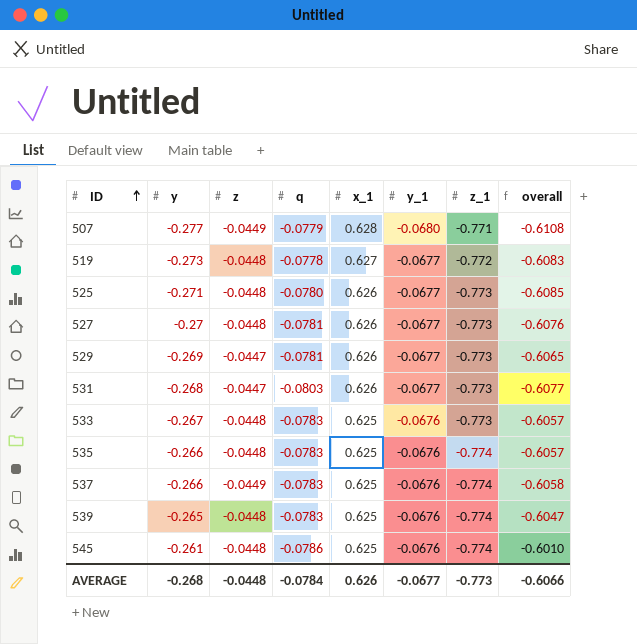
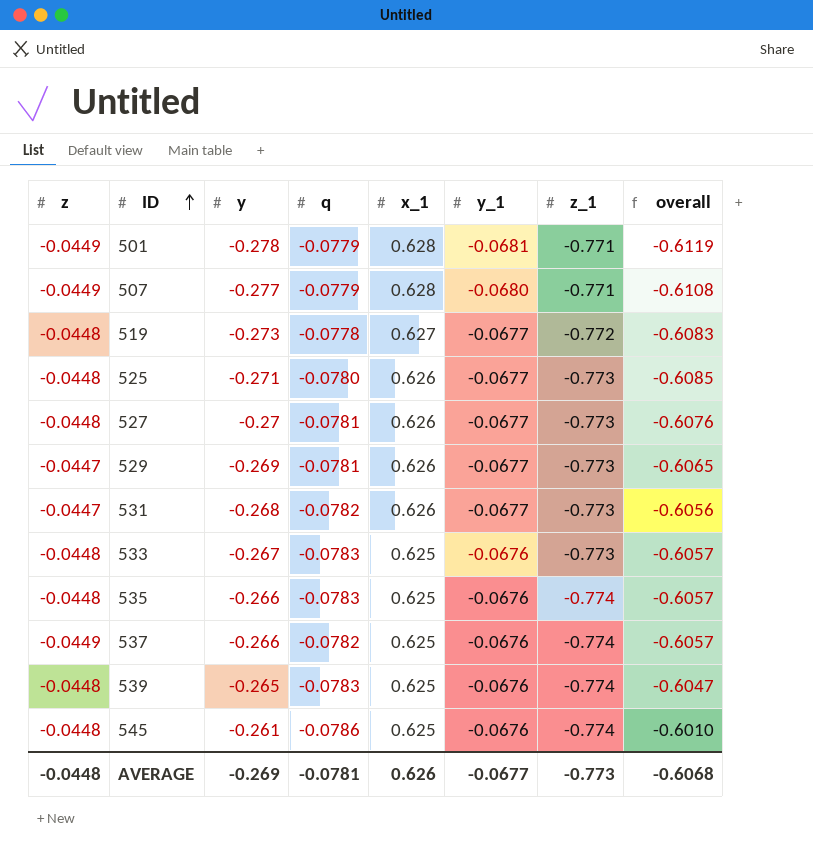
column z | position: 3 -> 1
row 501: none -> -0.0449 | -0.278 | -0.0779 | 0.628 | -0.0681 | -0.771 | -0.6119
531 | q: -0.0803 -> -0.0782
531 | overall: -0.6077 -> -0.6056
537 | q: -0.0783 -> -0.0782
537 | overall: -0.6058 -> -0.6057
AVERAGE | y: -0.268 -> -0.269
AVERAGE | q: -0.0784 -> -0.0781
AVERAGE | overall: -0.6066 -> -0.6068

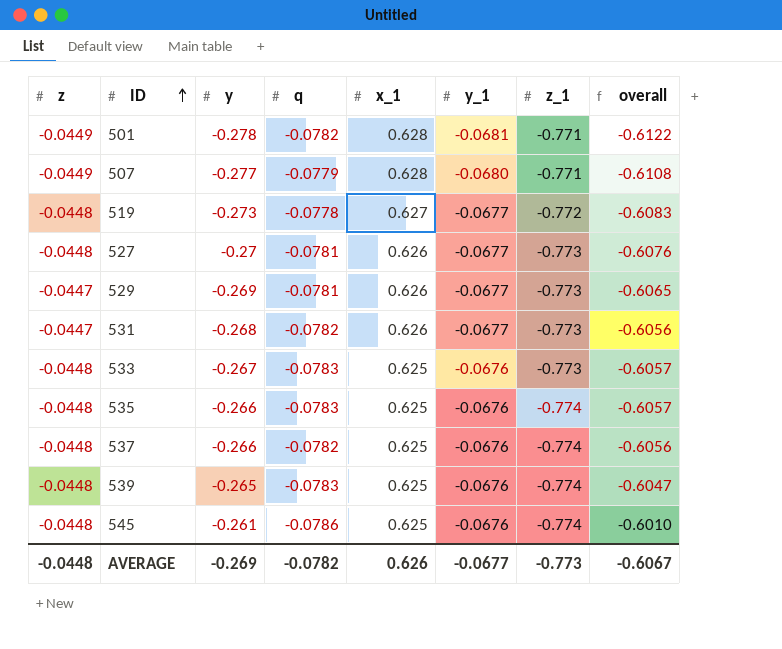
row 525: -0.0448 | -0.271 | -0.0780 | 0.626 | -0.0677 | -0.773 | -0.6085 -> none
501 | q: -0.0779 -> -0.0782
501 | overall: -0.6119 -> -0.6122
537 | z: -0.0449 -> -0.0448
537 | overall: -0.6057 -> -0.6056
AVERAGE | q: -0.0781 -> -0.0782
AVERAGE | overall: -0.6068 -> -0.6067

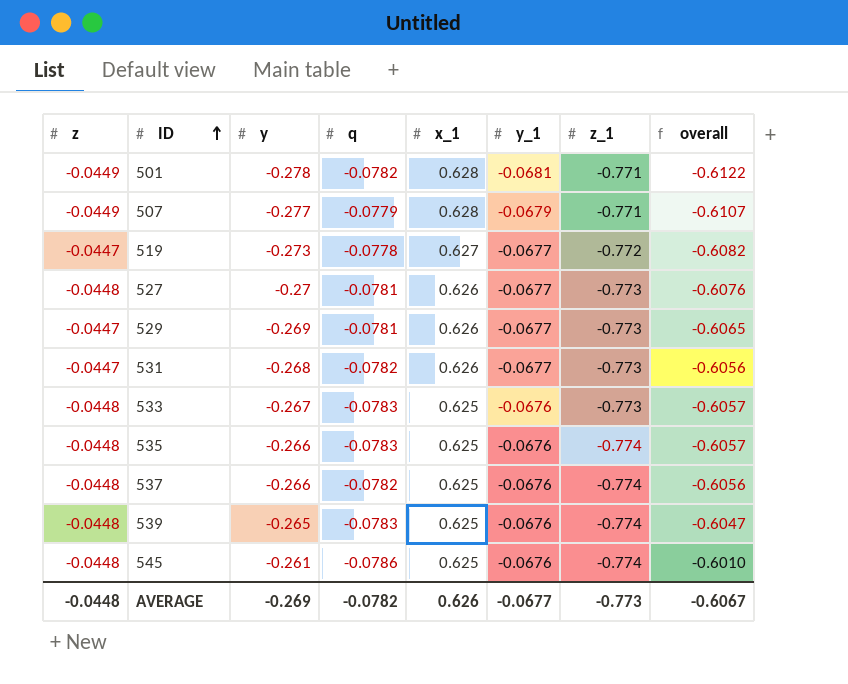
507 | y_1: -0.0680 -> -0.0679
507 | overall: -0.6108 -> -0.6107
519 | z: -0.0448 -> -0.0447
519 | overall: -0.6083 -> -0.6082

